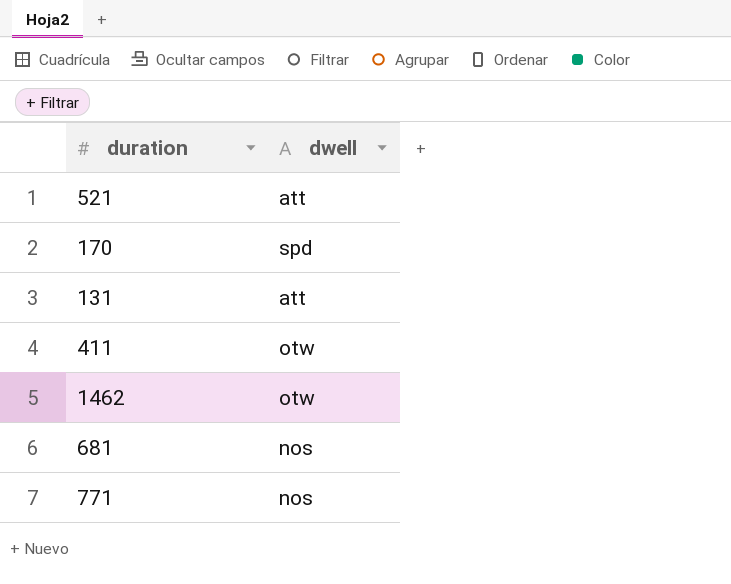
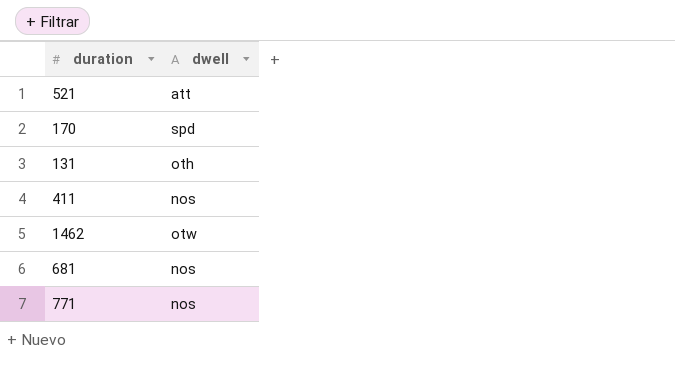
131 | dwell: att -> oth
411 | dwell: otw -> nos

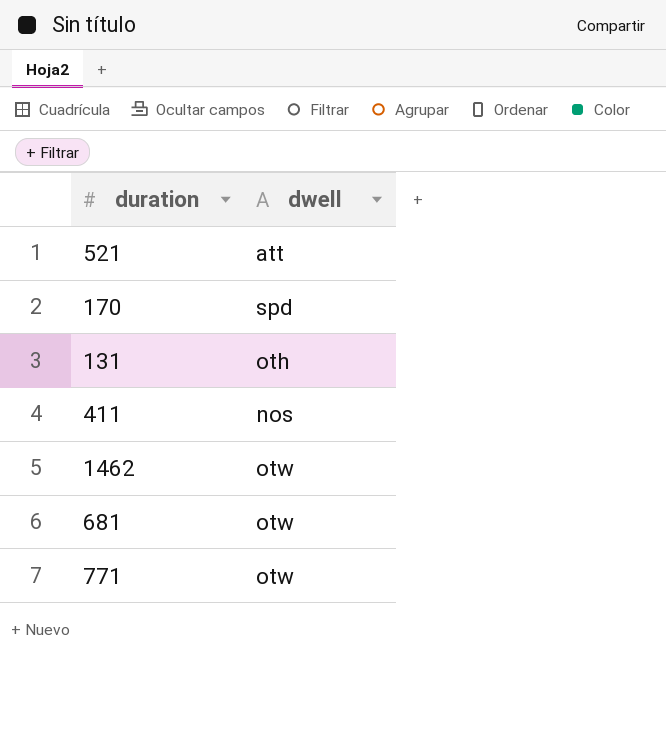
681 | dwell: nos -> otw
771 | dwell: nos -> otw

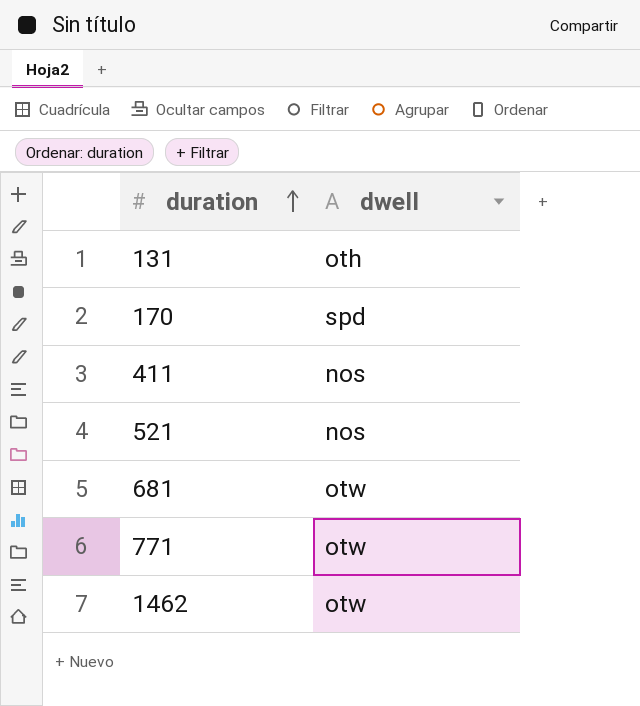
row order: none -> duration ascending
521 | dwell: att -> nos

